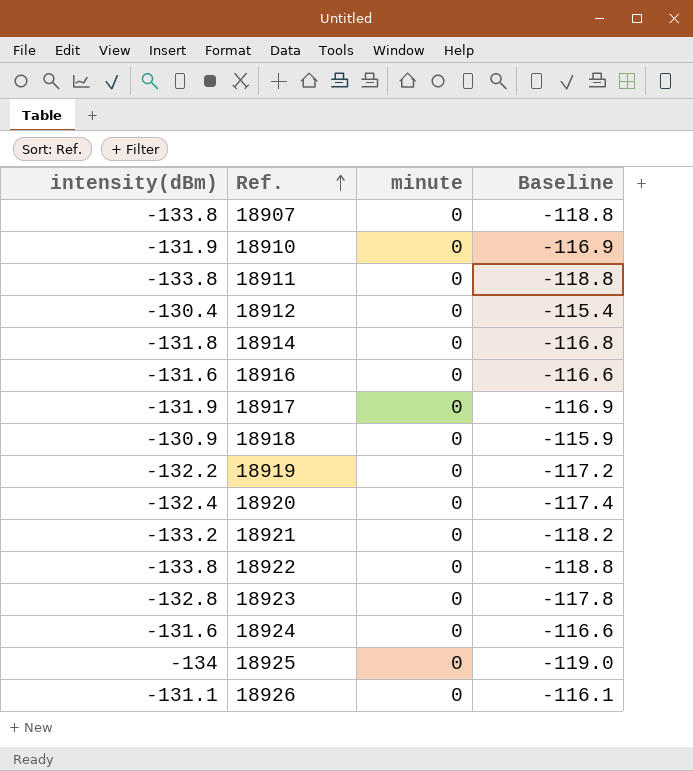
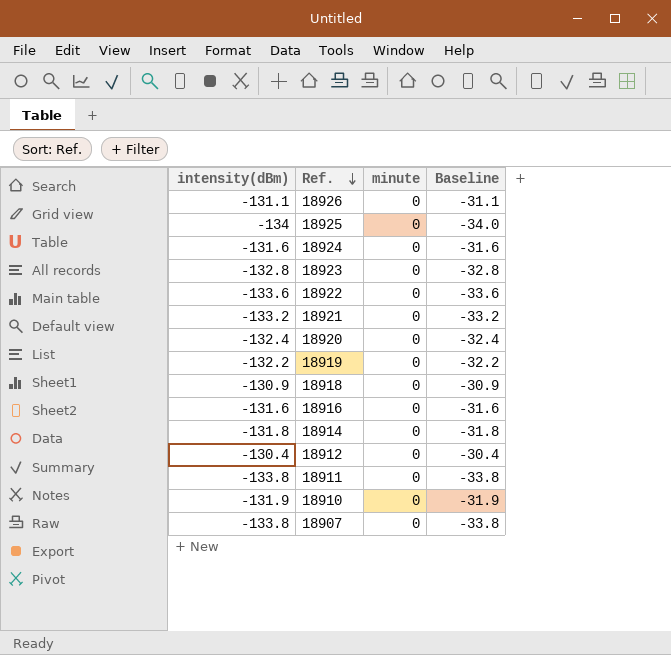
row order: Ref. ascending -> Ref. descending
column Baseline | formula: [intensity(dBm)] + 15 -> [intensity(dBm)] + 100
row 18917: -131.9 | 0 | -116.9 -> none
18922 | intensity(dBm): -133.8 -> -133.6

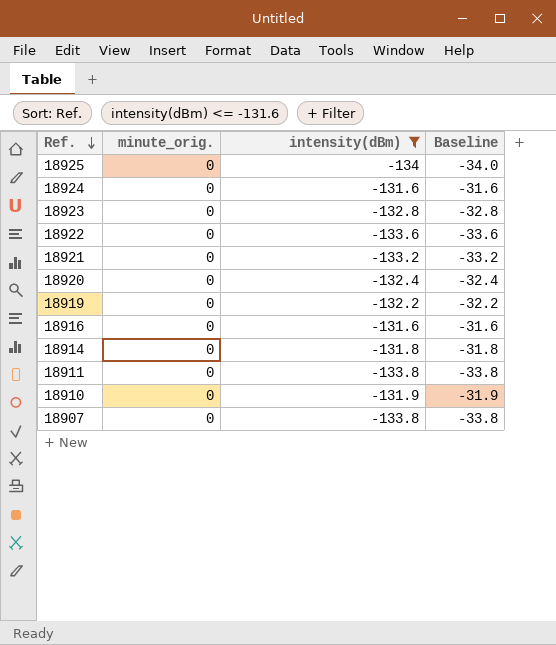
filter: none -> intensity(dBm) <= -131.6
column name: minute -> minute_orig.
column intensity(dBm) | position: 1 -> 3

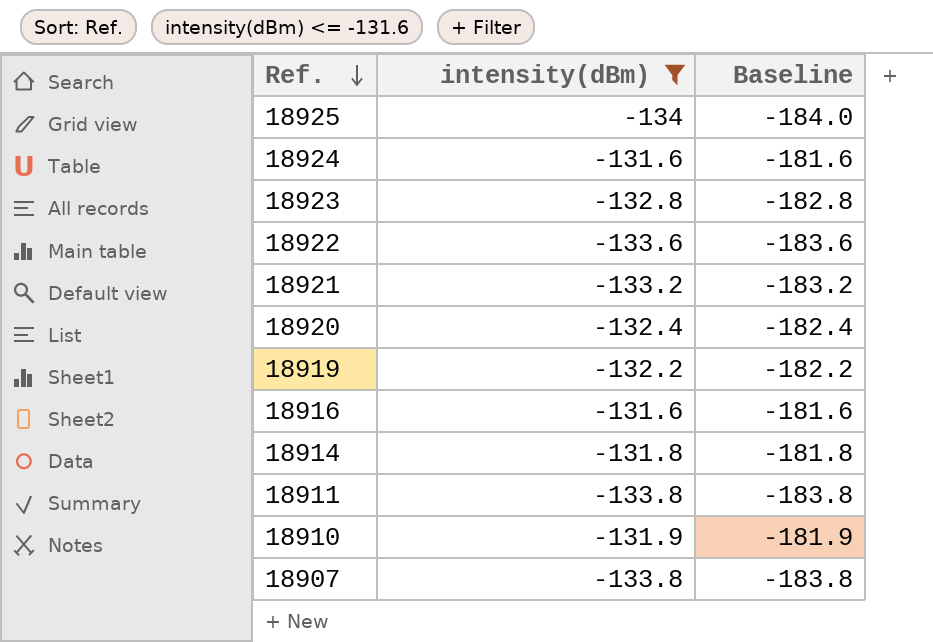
column minute_orig. | position: 2 -> none
column Baseline | formula: [intensity(dBm)] + 100 -> [intensity(dBm)] - 50

